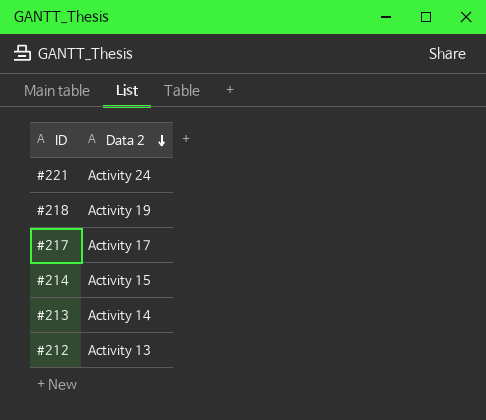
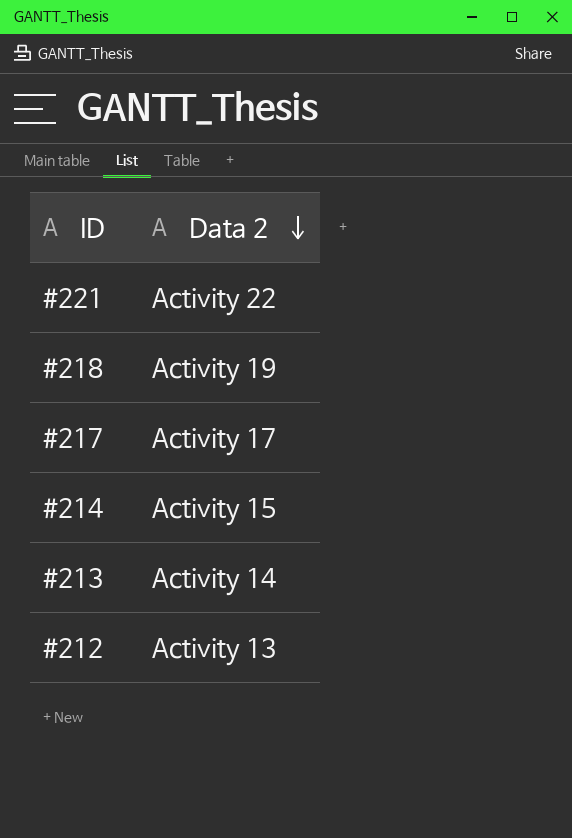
#221 | Data 2: Activity 24 -> Activity 22

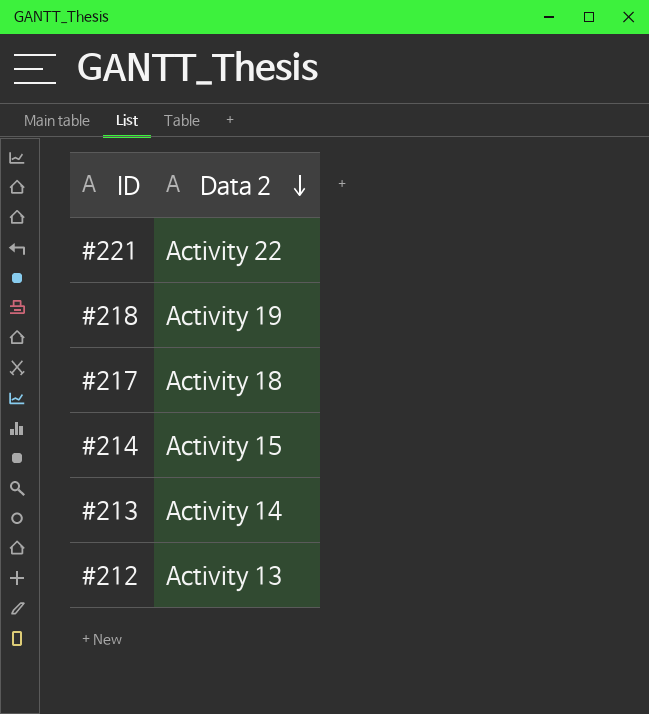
#217 | Data 2: Activity 17 -> Activity 18

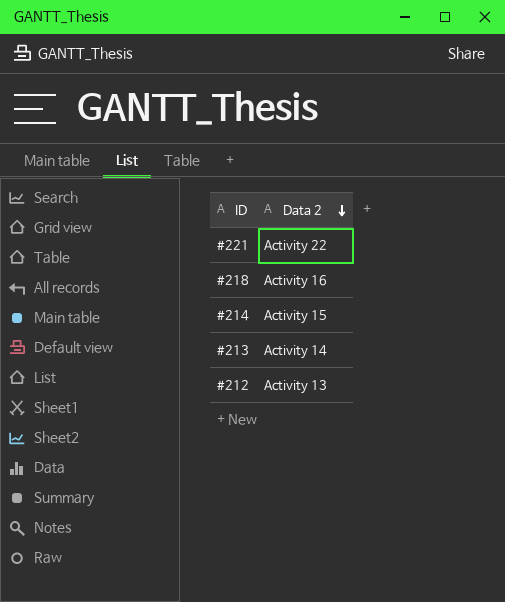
row #217: Activity 18 -> none
#218 | Data 2: Activity 19 -> Activity 16

